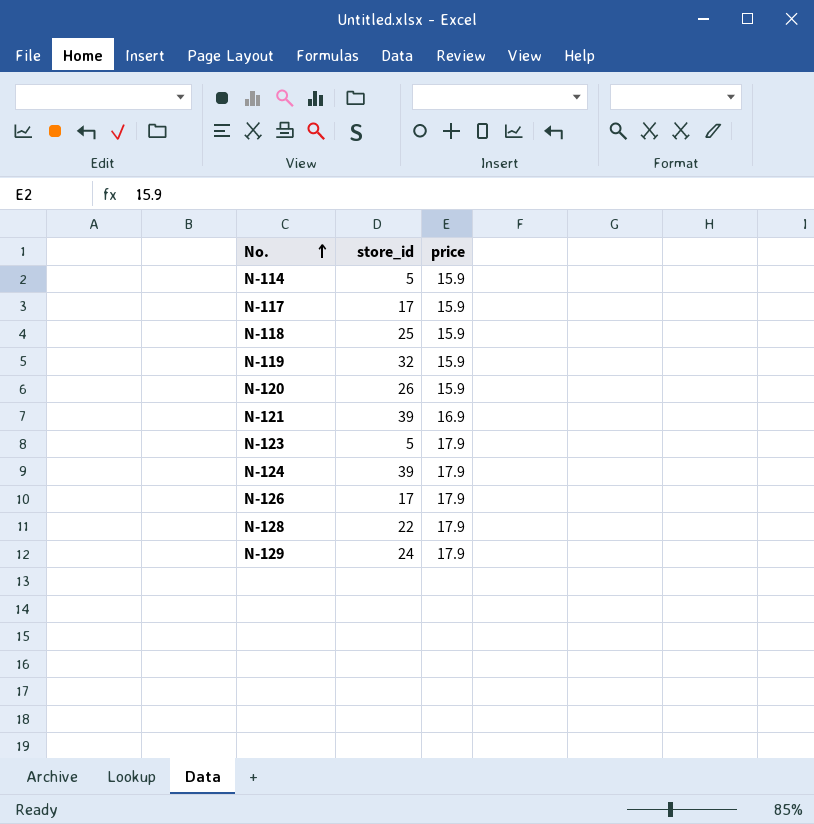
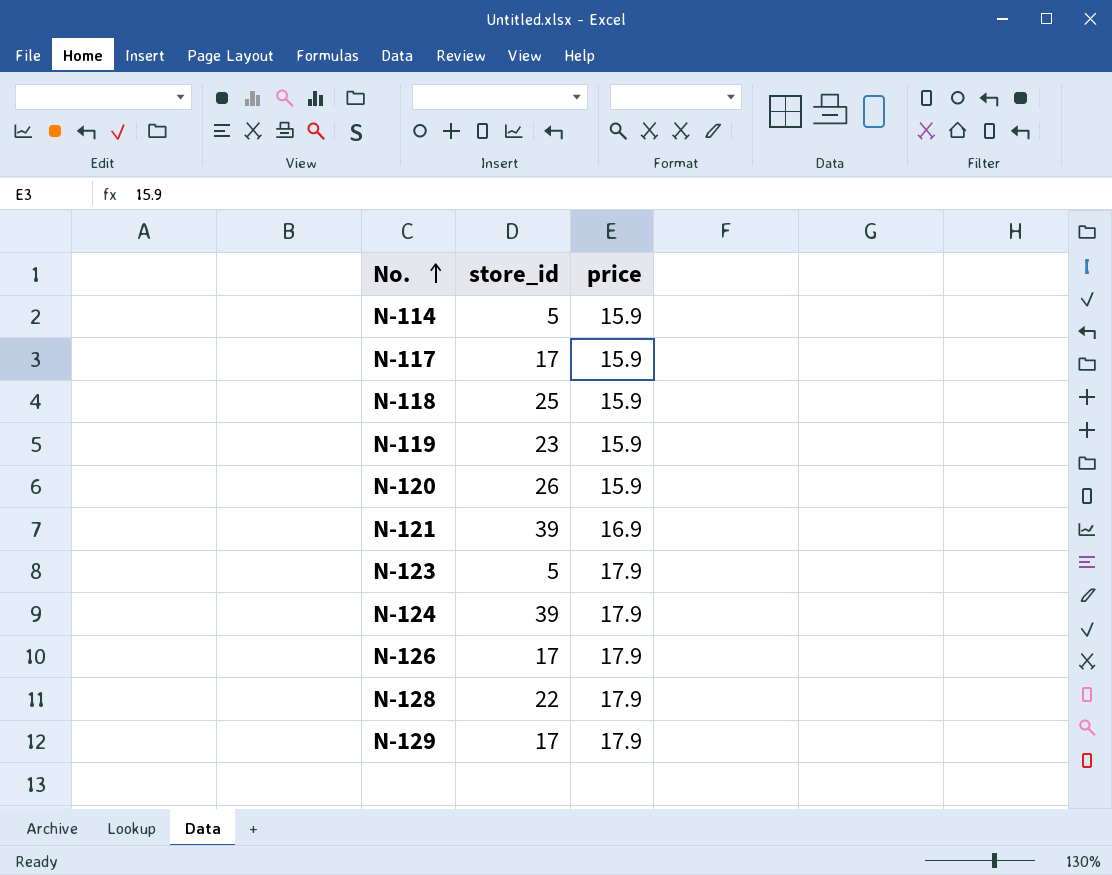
N-119 | store_id: 32 -> 23
N-129 | store_id: 24 -> 17

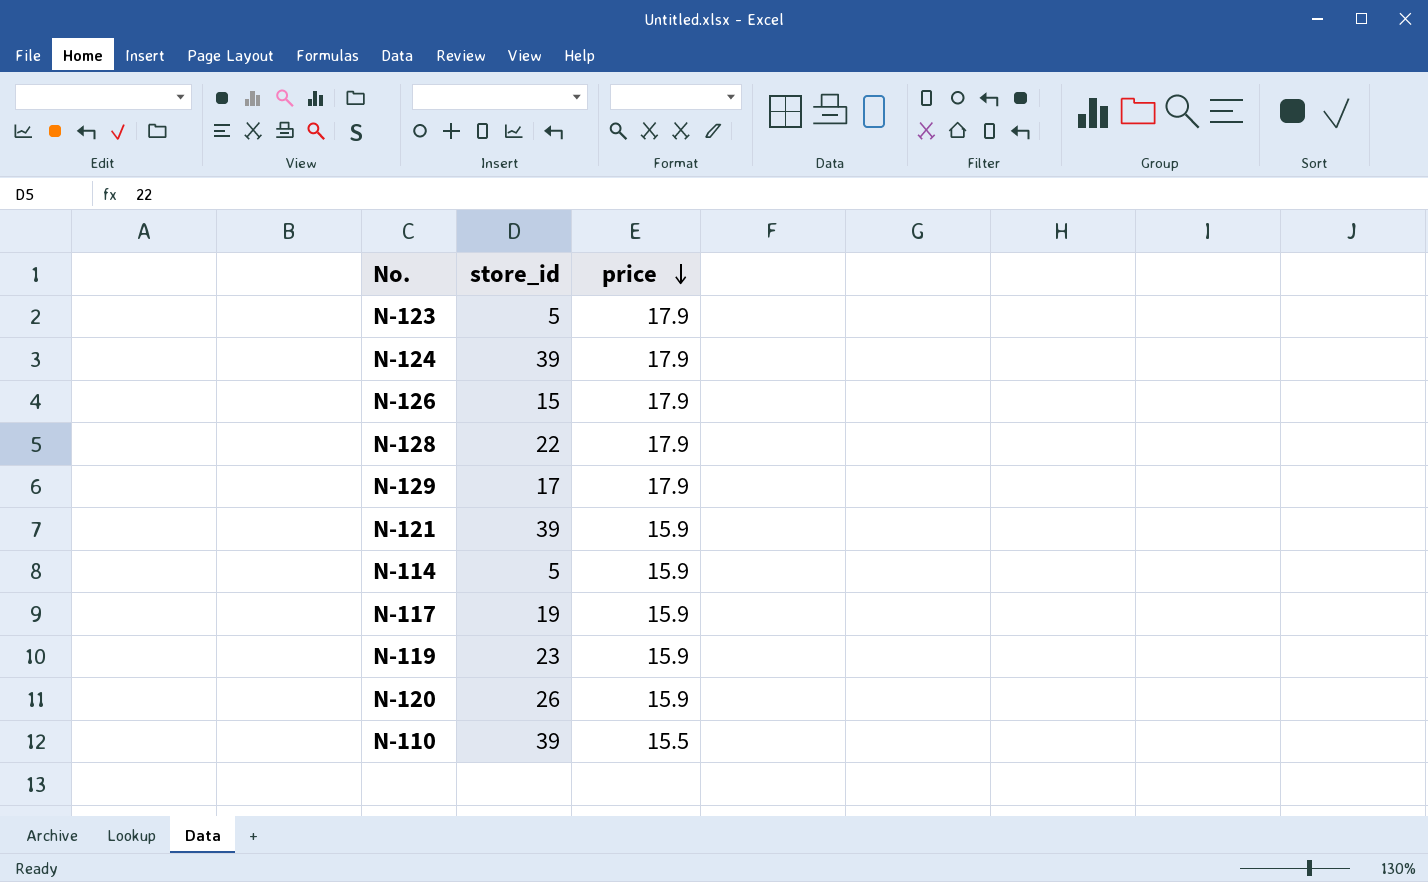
row order: No. ascending -> price descending
row N-118: 25 | 15.9 -> none
N-126 | store_id: 17 -> 15
N-121 | price: 16.9 -> 15.9
N-117 | store_id: 17 -> 19
row N-110: none -> 39 | 15.5

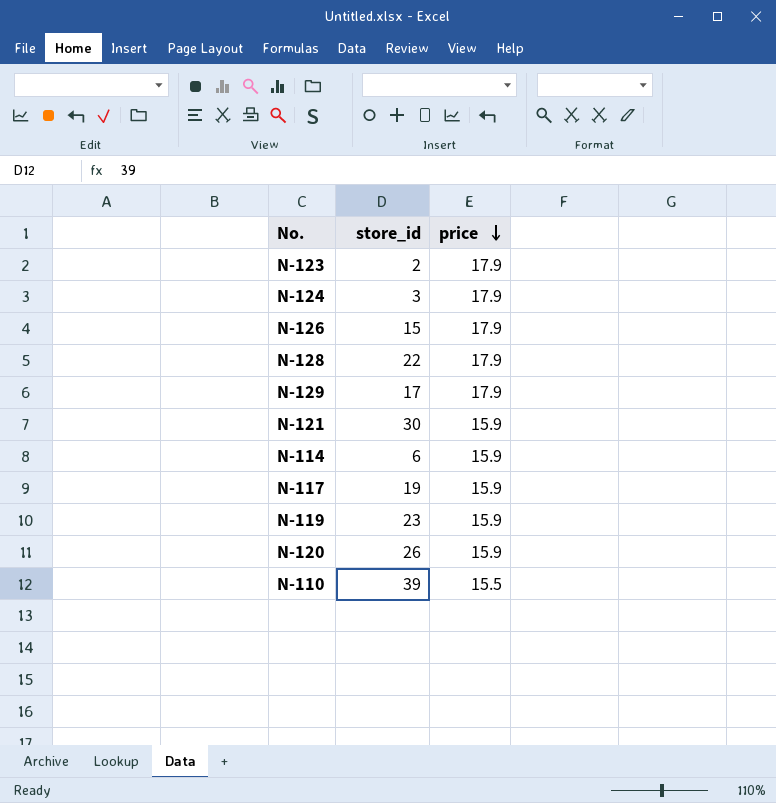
N-123 | store_id: 5 -> 2
N-124 | store_id: 39 -> 3
N-121 | store_id: 39 -> 30
N-114 | store_id: 5 -> 6

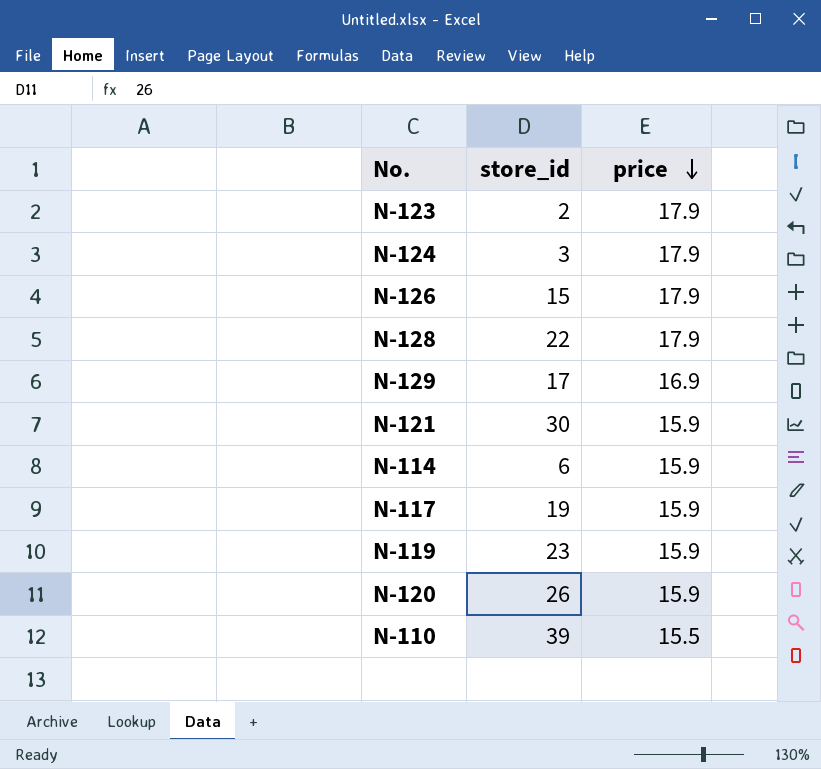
N-129 | price: 17.9 -> 16.9

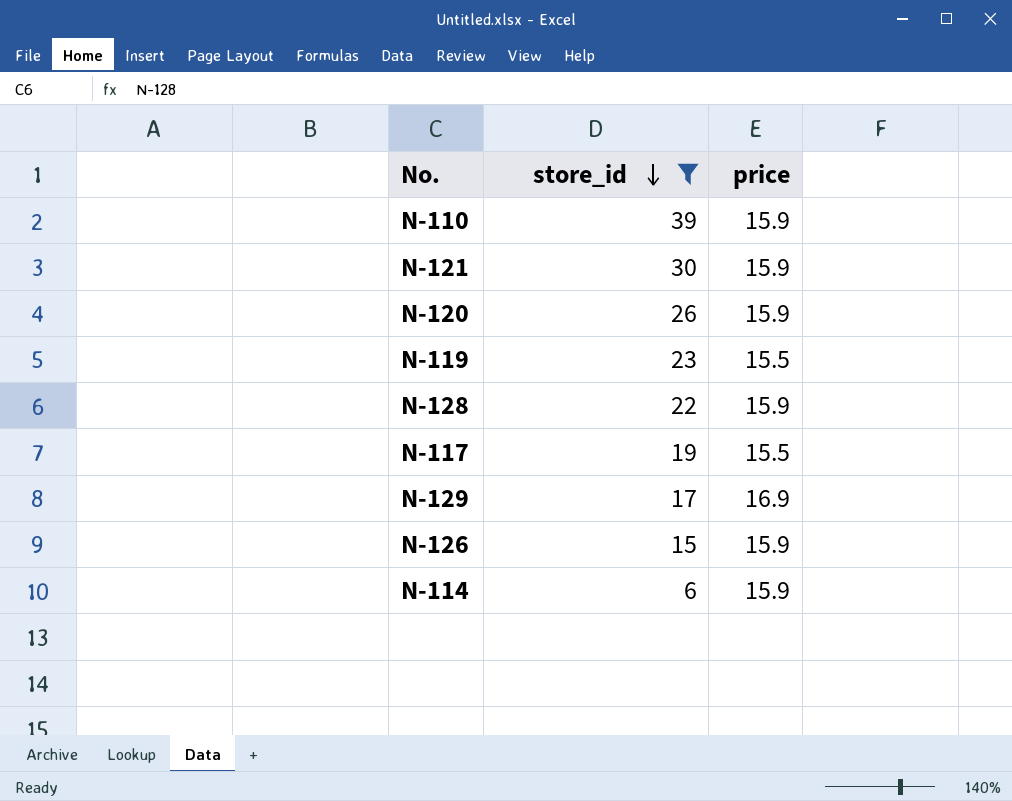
filter: none -> store_id >= 6
row order: price descending -> store_id descending
N-110 | price: 15.5 -> 15.9
N-119 | price: 15.9 -> 15.5
N-128 | price: 17.9 -> 15.9
N-117 | price: 15.9 -> 15.5
N-126 | price: 17.9 -> 15.9

